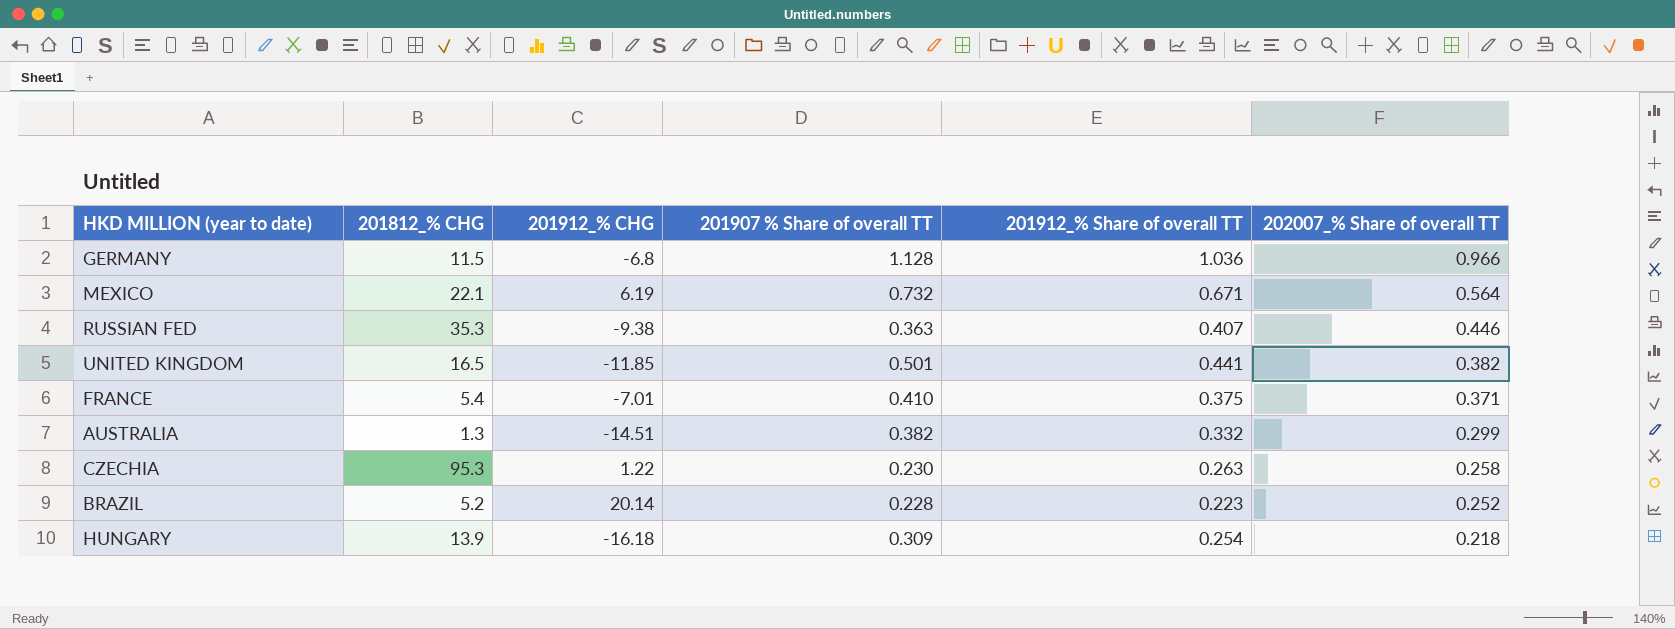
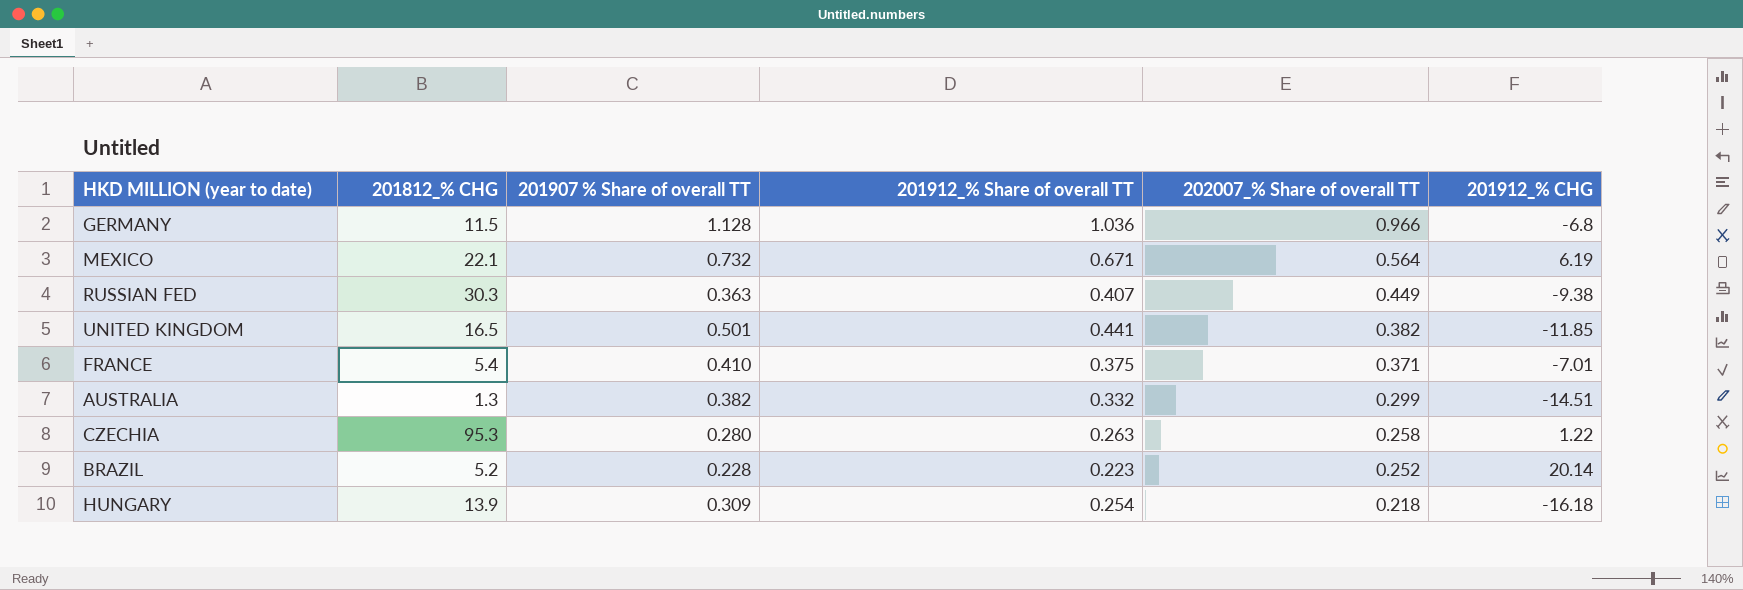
column 201912_% CHG | position: 3 -> 6
RUSSIAN FED | 201812_% CHG: 35.3 -> 30.3
RUSSIAN FED | 202007_% Share of overall TT: 0.446 -> 0.449
CZECHIA | 201907 % Share of overall TT: 0.230 -> 0.280

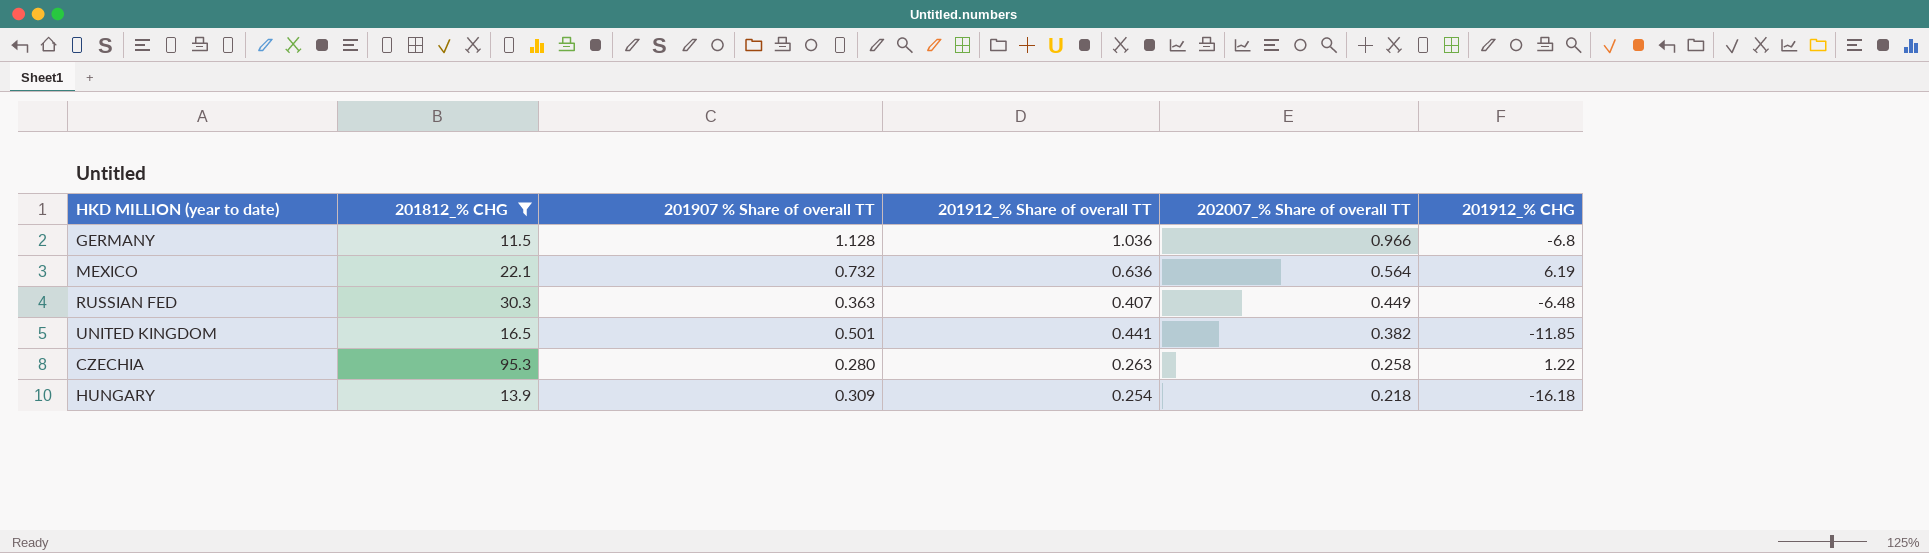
filter: none -> 201812_% CHG >= 11.5
MEXICO | 201912_% Share of overall TT: 0.671 -> 0.636
RUSSIAN FED | 201912_% CHG: -9.38 -> -6.48

